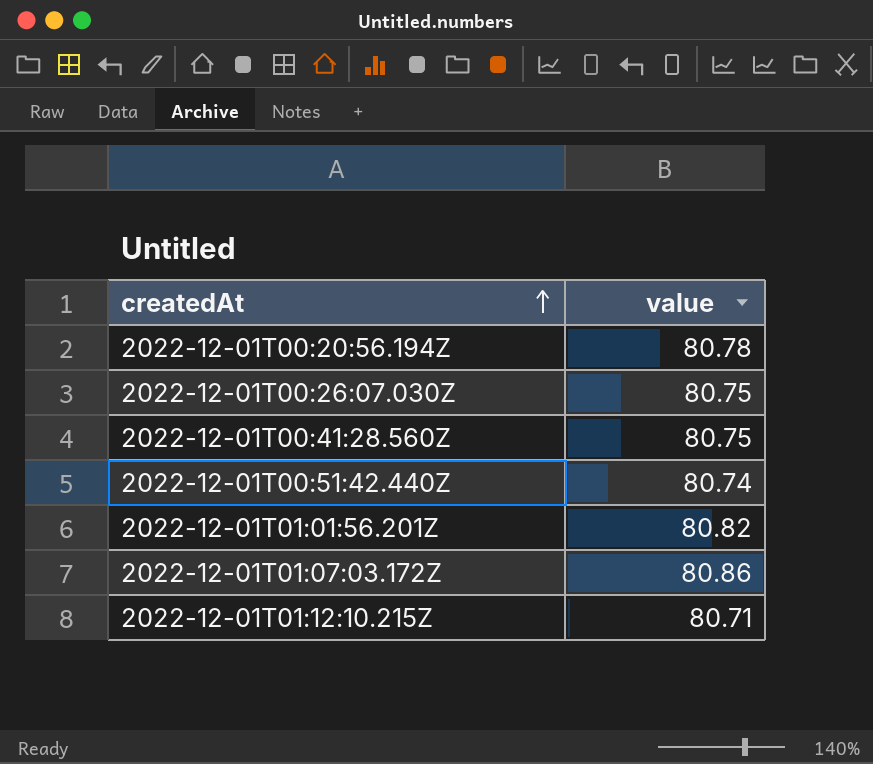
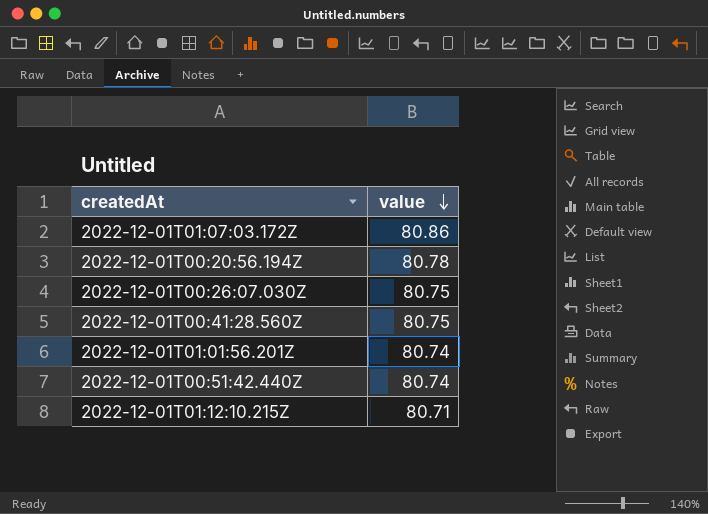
row order: createdAt ascending -> value descending
2022-12-01T01:01:56.201Z | value: 80.82 -> 80.74

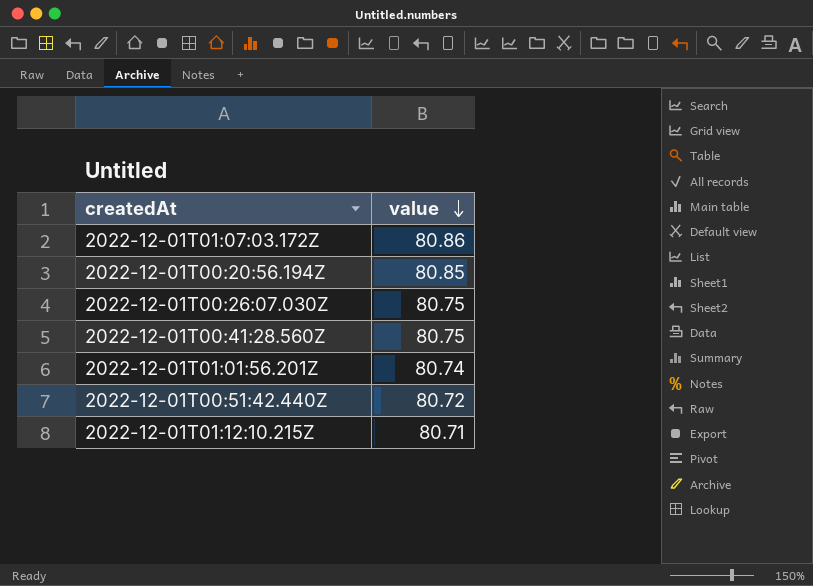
2022-12-01T00:20:56.194Z | value: 80.78 -> 80.85
2022-12-01T00:51:42.440Z | value: 80.74 -> 80.72

